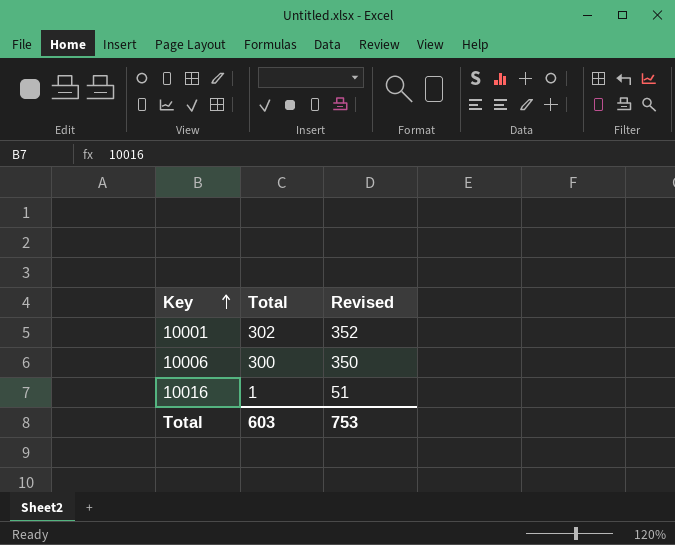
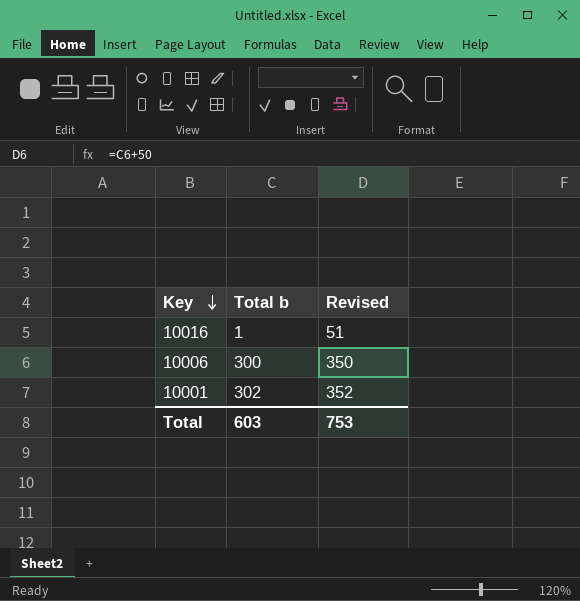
row order: Key ascending -> Key descending
column name: Total -> Total b

